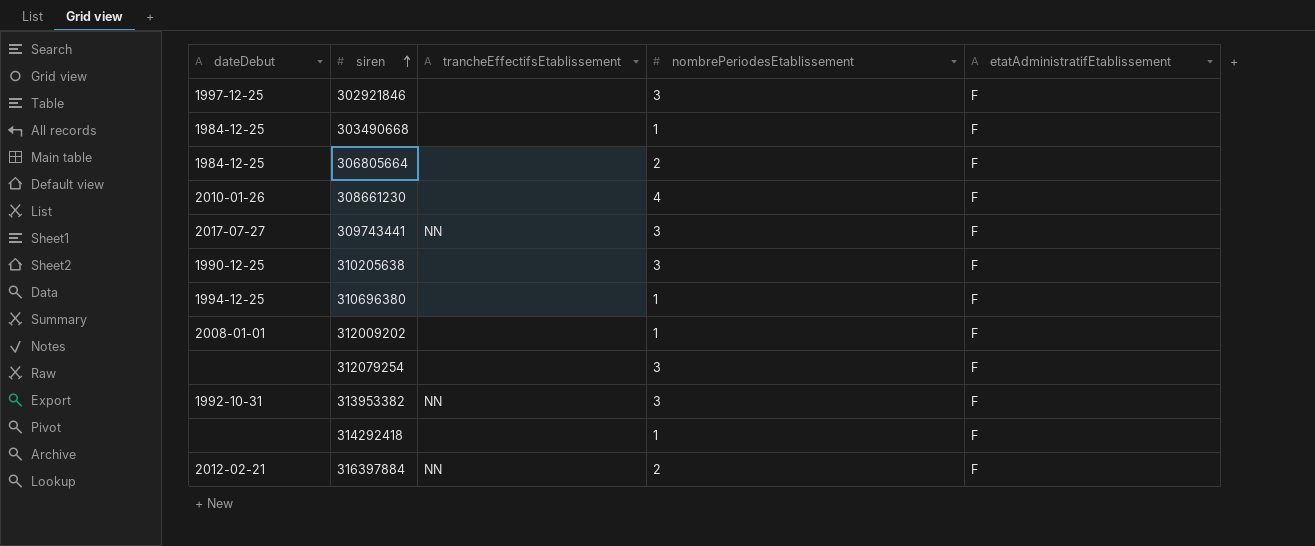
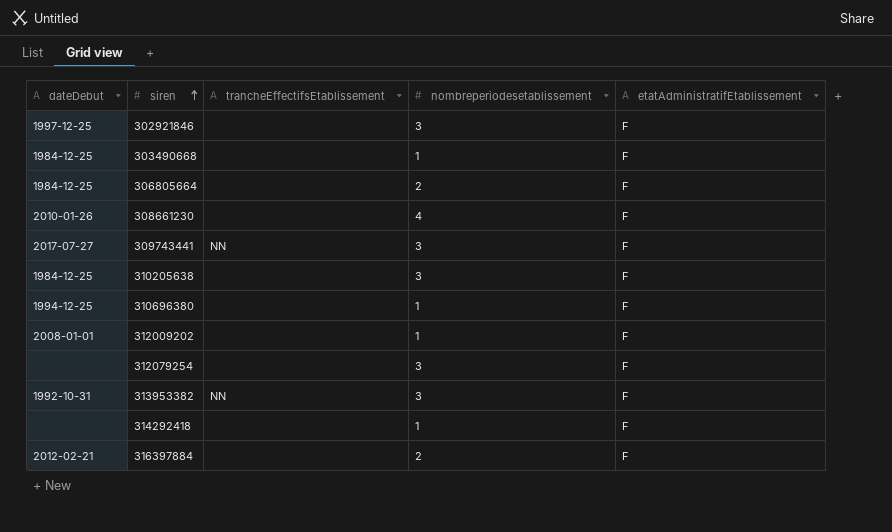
column name: nombrePeriodesEtablissement -> nombreperiodesetablissement
310205638 | dateDebut: 1990-12-25 -> 1984-12-25
316397884 | trancheEffectifsEtablissement: NN -> none

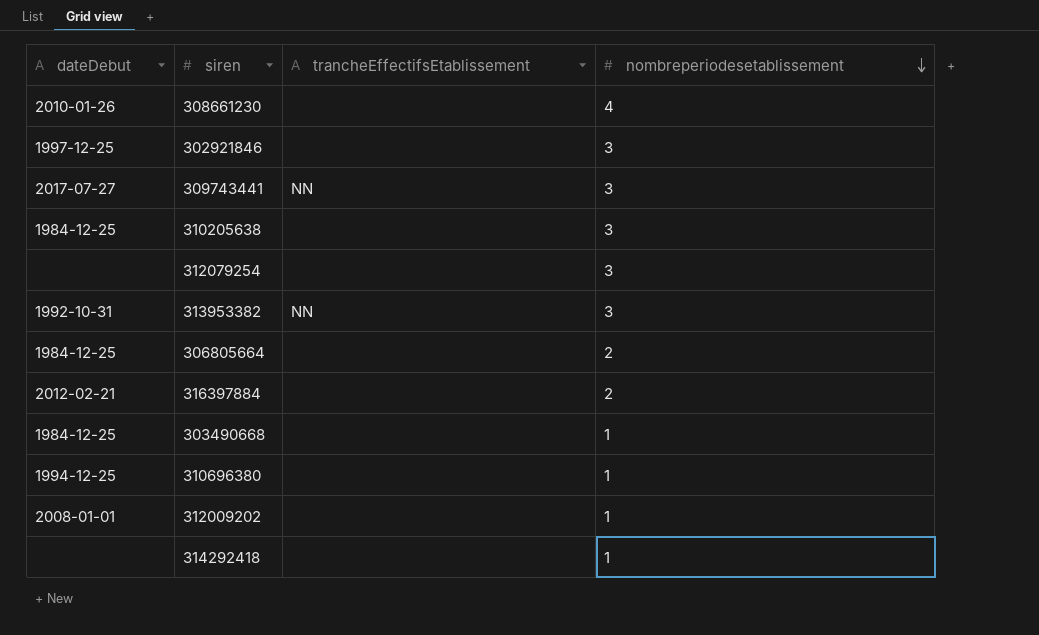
row order: siren ascending -> nombreperiodesetablissement descending
column etatAdministratifEtablissement | position: 5 -> none

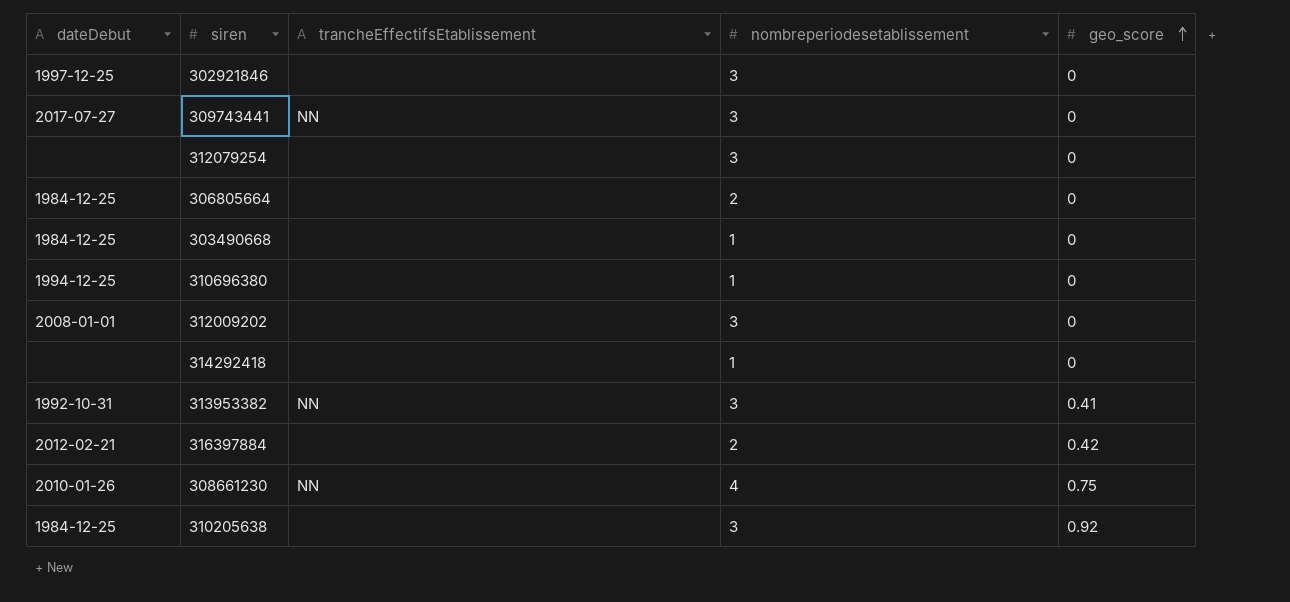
row order: nombreperiodesetablissement descending -> geo_score ascending
column geo_score | position: none -> 5
312009202 | nombreperiodesetablissement: 1 -> 3
308661230 | trancheEffectifsEtablissement: none -> NN

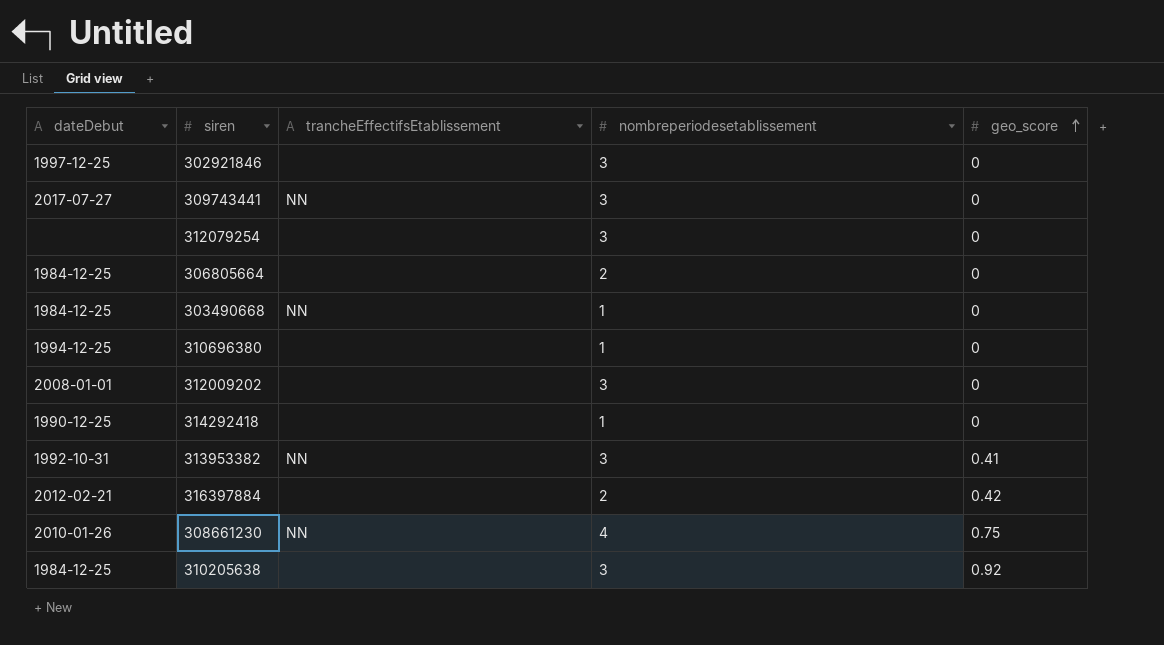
303490668 | trancheEffectifsEtablissement: none -> NN
314292418 | dateDebut: none -> 1990-12-25

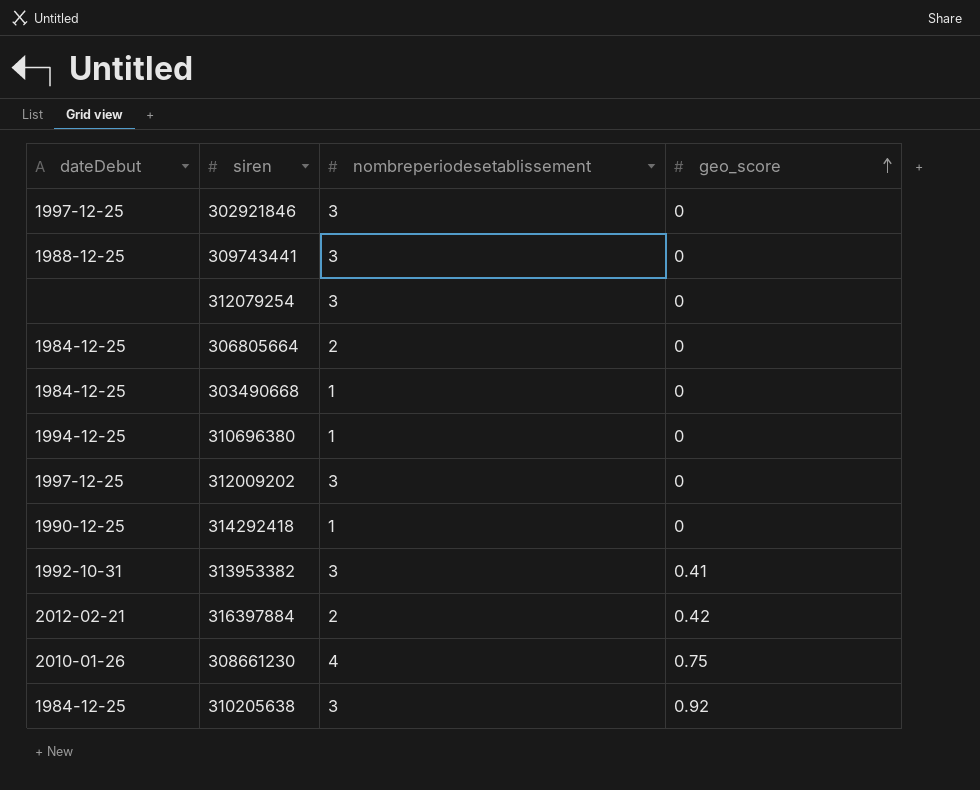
column trancheEffectifsEtablissement | position: 3 -> none
309743441 | dateDebut: 2017-07-27 -> 1988-12-25
312009202 | dateDebut: 2008-01-01 -> 1997-12-25

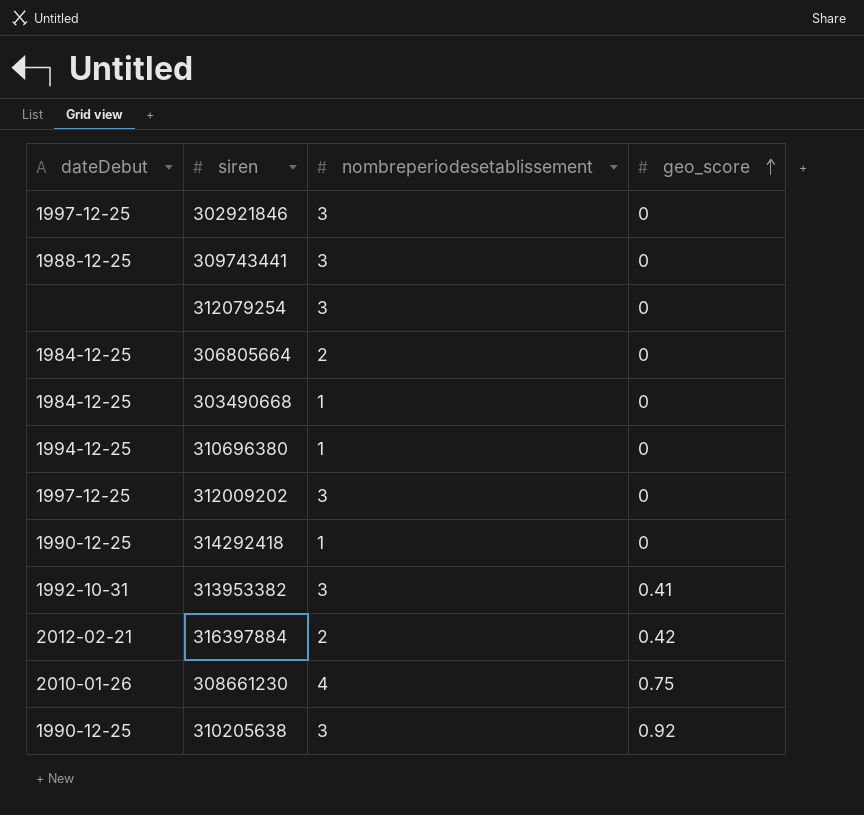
310205638 | dateDebut: 1984-12-25 -> 1990-12-25

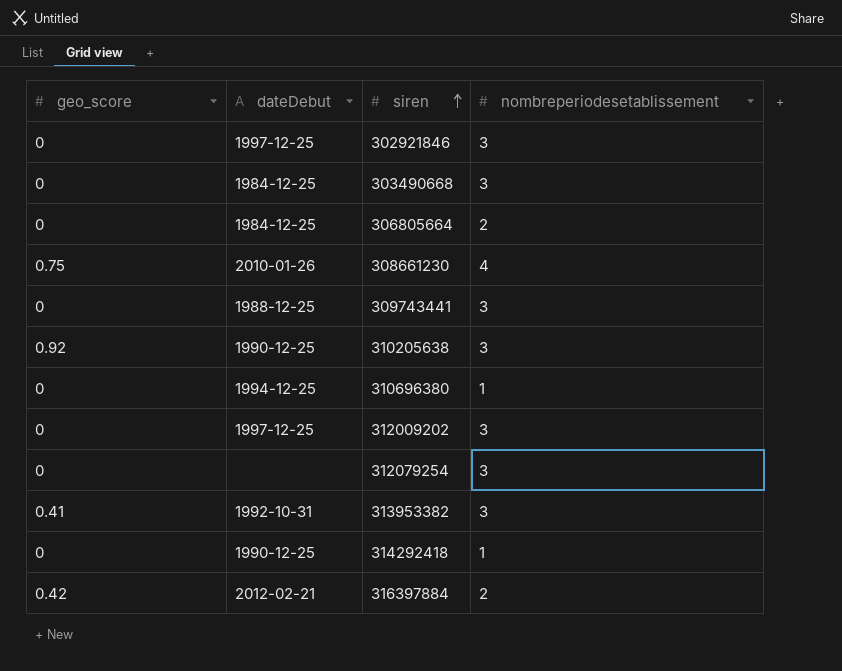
row order: geo_score ascending -> siren ascending
column geo_score | position: 4 -> 1
303490668 | nombreperiodesetablissement: 1 -> 3

